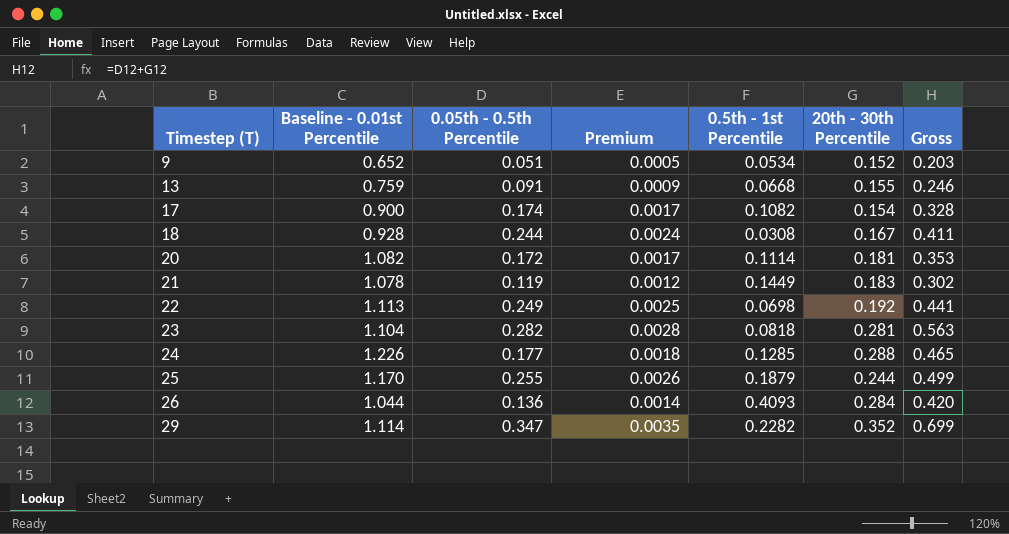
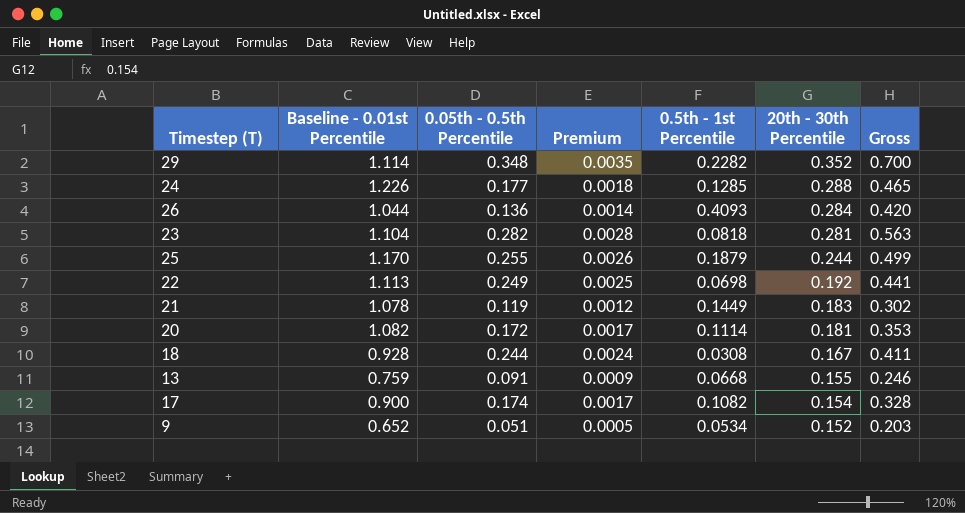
row order: Timestep (T) ascending -> 20th - 30th Percentile descending
29 | 0.05th - 0.5th Percentile: 0.347 -> 0.348
29 | Gross: 0.699 -> 0.700

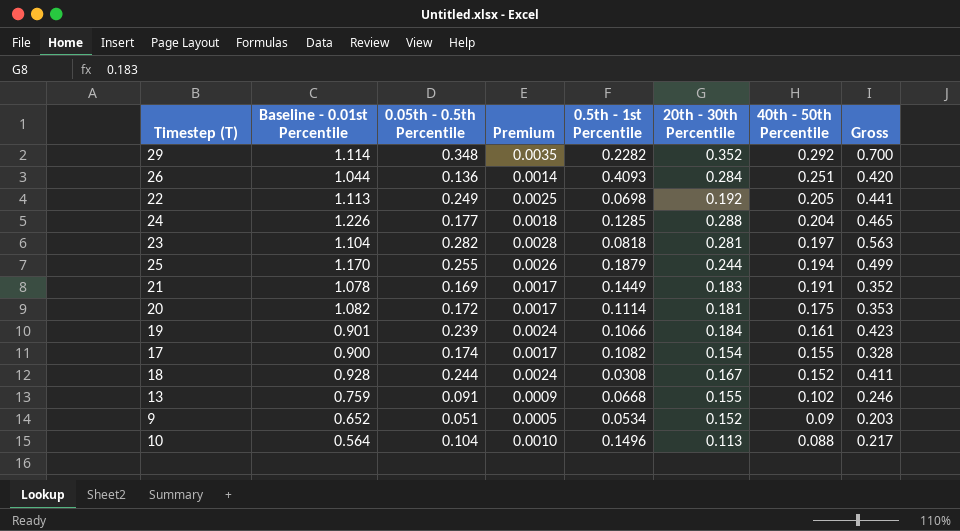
row order: 20th - 30th Percentile descending -> 40th - 50th Percentile descending
column 40th - 50th Percentile | position: none -> 7
21 | 0.05th - 0.5th Percentile: 0.119 -> 0.169
21 | Premium: 0.0012 -> 0.0017
21 | Gross: 0.302 -> 0.352
row 19: none -> 0.901 | 0.239 | 0.0024 | 0.1066 | 0.184 | 0.161 | 0.423
row 10: none -> 0.564 | 0.104 | 0.0010 | 0.1496 | 0.113 | 0.088 | 0.217

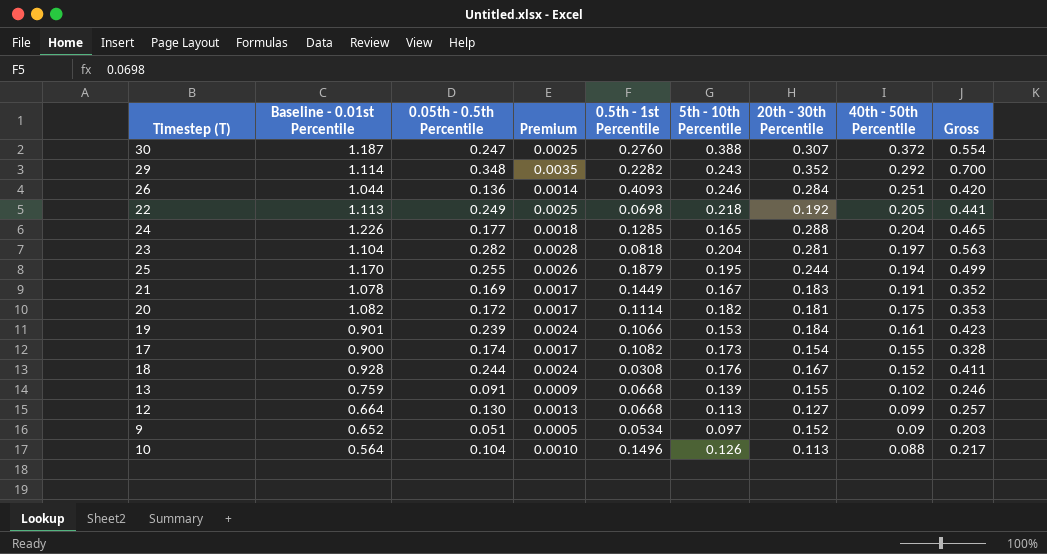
column 5th - 10th Percentile | position: none -> 6
row 30: none -> 1.187 | 0.247 | 0.0025 | 0.2760 | 0.388 | 0.307 | 0.372 | 0.554
row 12: none -> 0.664 | 0.130 | 0.0013 | 0.0668 | 0.113 | 0.127 | 0.099 | 0.257

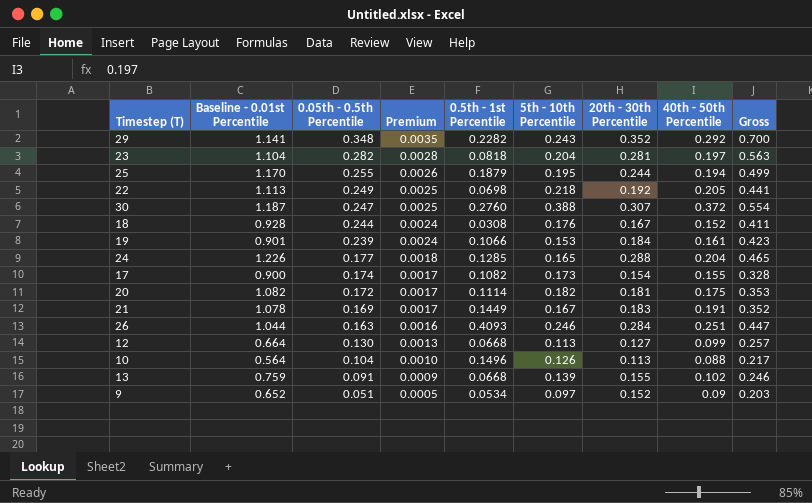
row order: 40th - 50th Percentile descending -> 0.05th - 0.5th Percentile descending
29 | Baseline - 0.01st Percentile: 1.114 -> 1.141
26 | 0.05th - 0.5th Percentile: 0.136 -> 0.163
26 | Premium: 0.0014 -> 0.0016
26 | Gross: 0.420 -> 0.447

